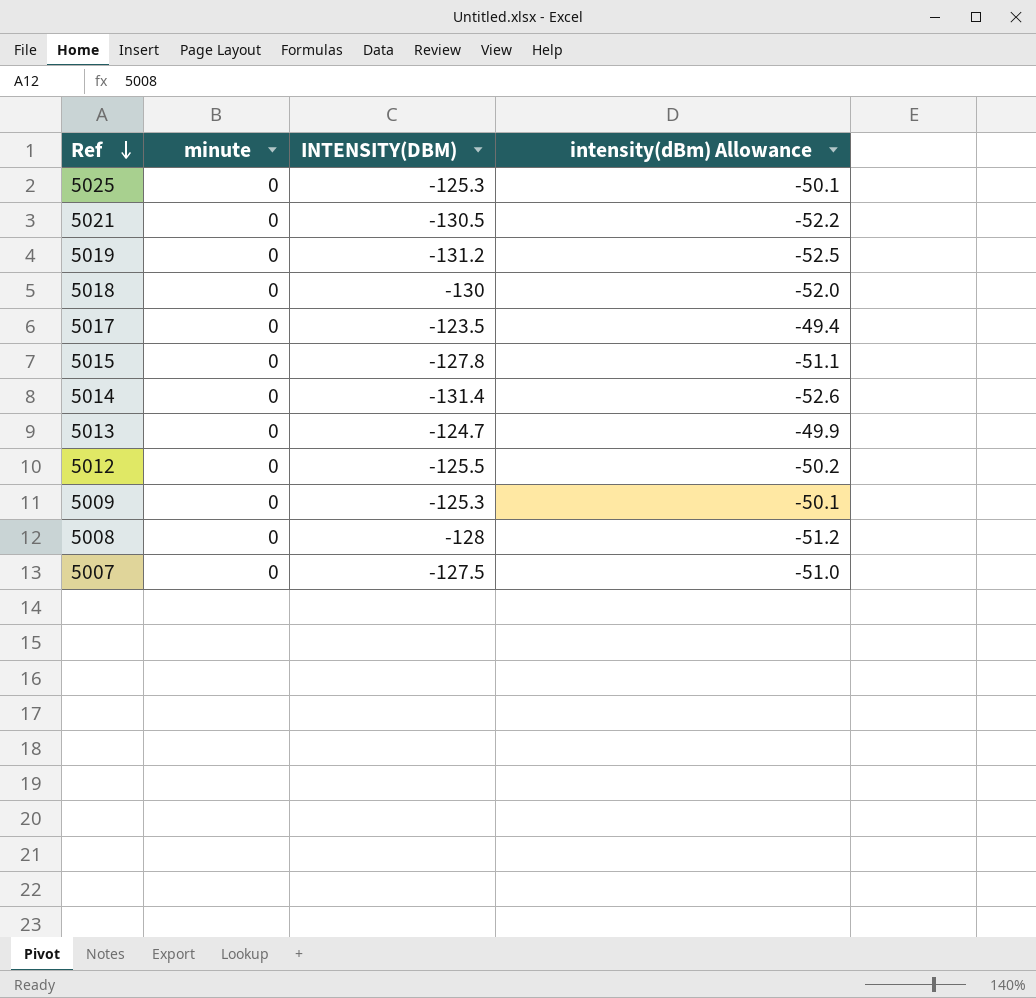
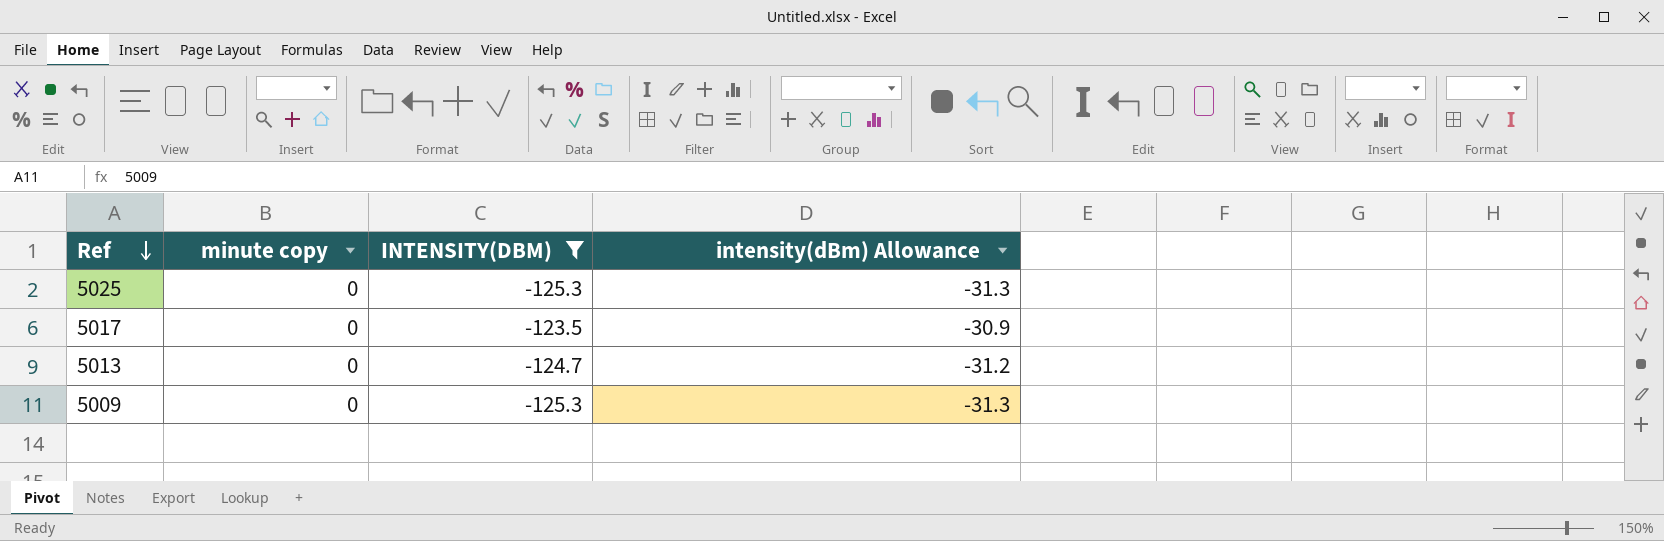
filter: none -> INTENSITY(DBM) >= -125.3
column name: minute -> minute copy
column intensity(dBm) Allowance | formula: [INTENSITY(DBM)] * 0.4 -> [INTENSITY(DBM)] * 0.25

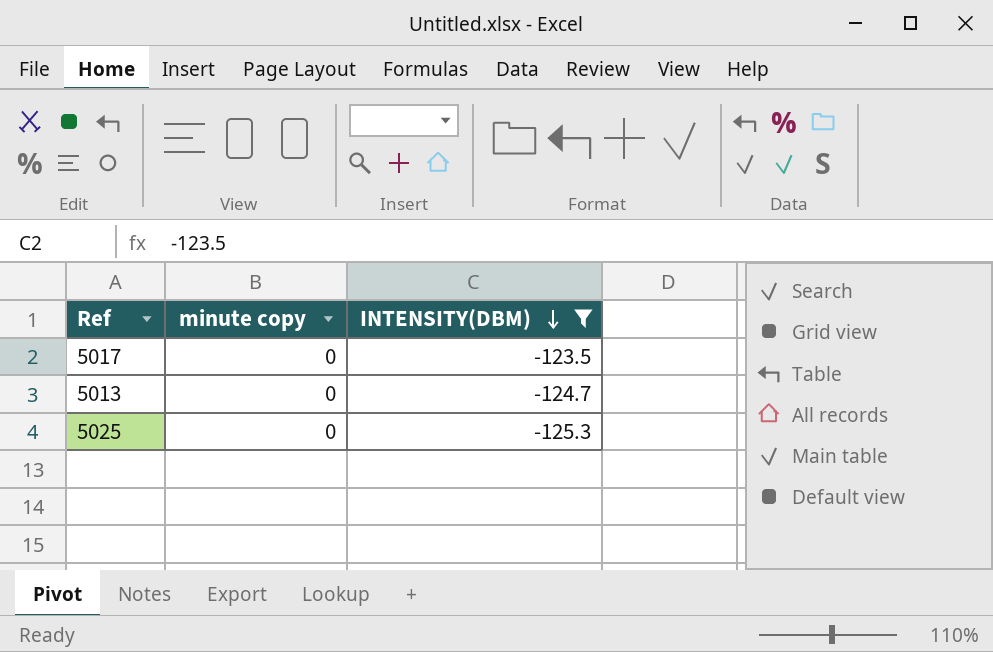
row order: Ref descending -> INTENSITY(DBM) descending
column intensity(dBm) Allowance | formula: [INTENSITY(DBM)] * 0.25 -> none
row 5009: 0 | -125.3 | -31.3 -> none

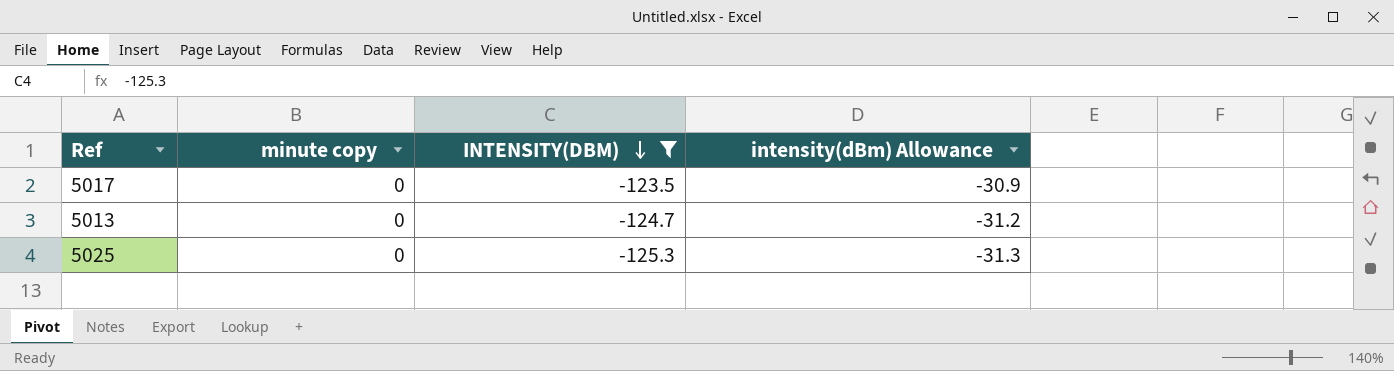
column intensity(dBm) Allowance | formula: none -> [INTENSITY(DBM)] * 0.25

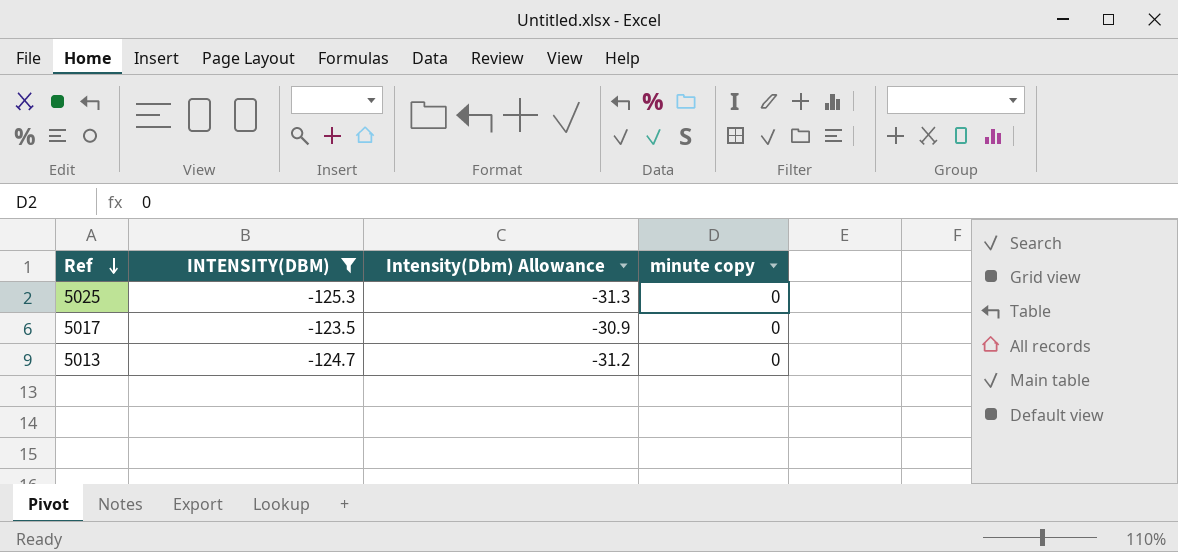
row order: INTENSITY(DBM) descending -> Ref descending
column name: intensity(dBm) Allowance -> Intensity(Dbm) Allowance
column minute copy | position: 2 -> 4

